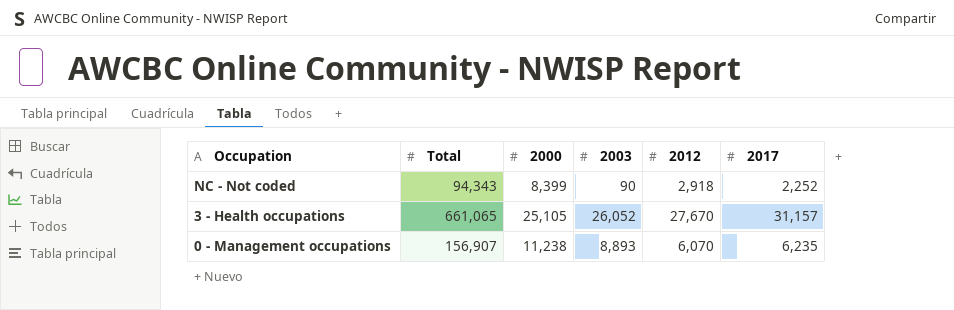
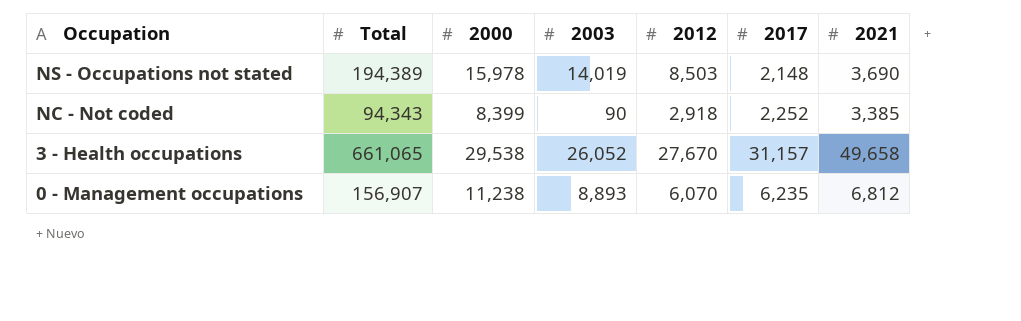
column 2021 | position: none -> 7
row NS - Occupations not stated: none -> 194,389 | 15,978 | 14,019 | 8,503 | 2,148 | 3,690
3 - Health occupations | 2000: 25,105 -> 29,538

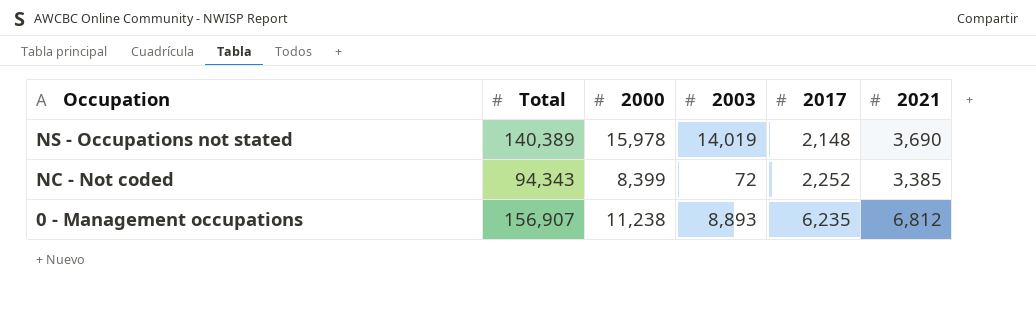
column 2012 | position: 5 -> none
row 3 - Health occupations: 661,065 | 29,538 | 26,052 | 27,670 | 31,157 | 49,658 -> none
NS - Occupations not stated | Total: 194,389 -> 140,389
NC - Not coded | 2003: 90 -> 72

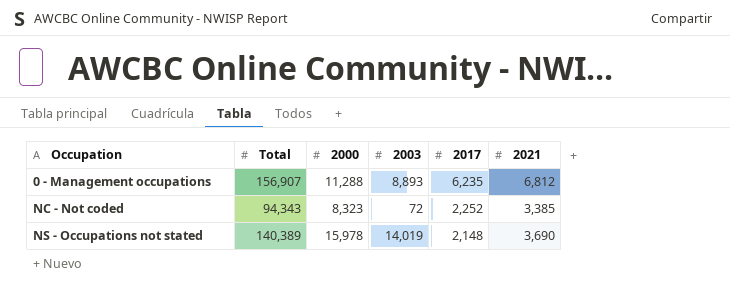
row order: Occupation descending -> Occupation ascending
0 - Management occupations | 2000: 11,238 -> 11,288
NC - Not coded | 2000: 8,399 -> 8,323

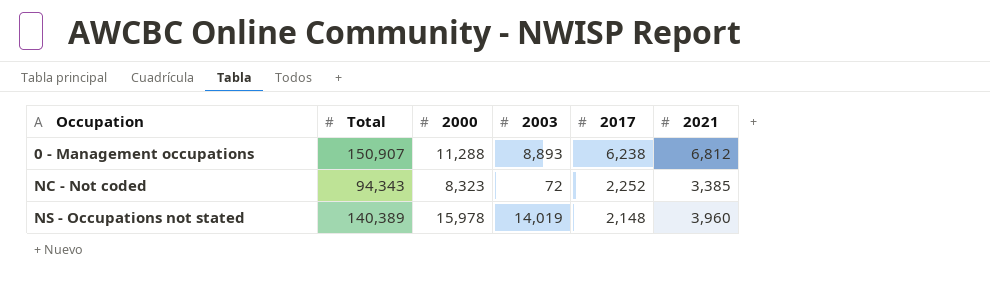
0 - Management occupations | Total: 156,907 -> 150,907
0 - Management occupations | 2017: 6,235 -> 6,238
NS - Occupations not stated | 2021: 3,690 -> 3,960

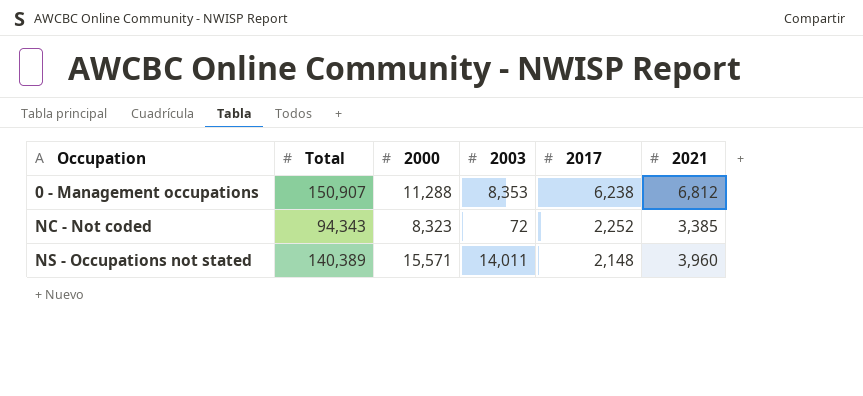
0 - Management occupations | 2003: 8,893 -> 8,353
NS - Occupations not stated | 2000: 15,978 -> 15,571
NS - Occupations not stated | 2003: 14,019 -> 14,011

